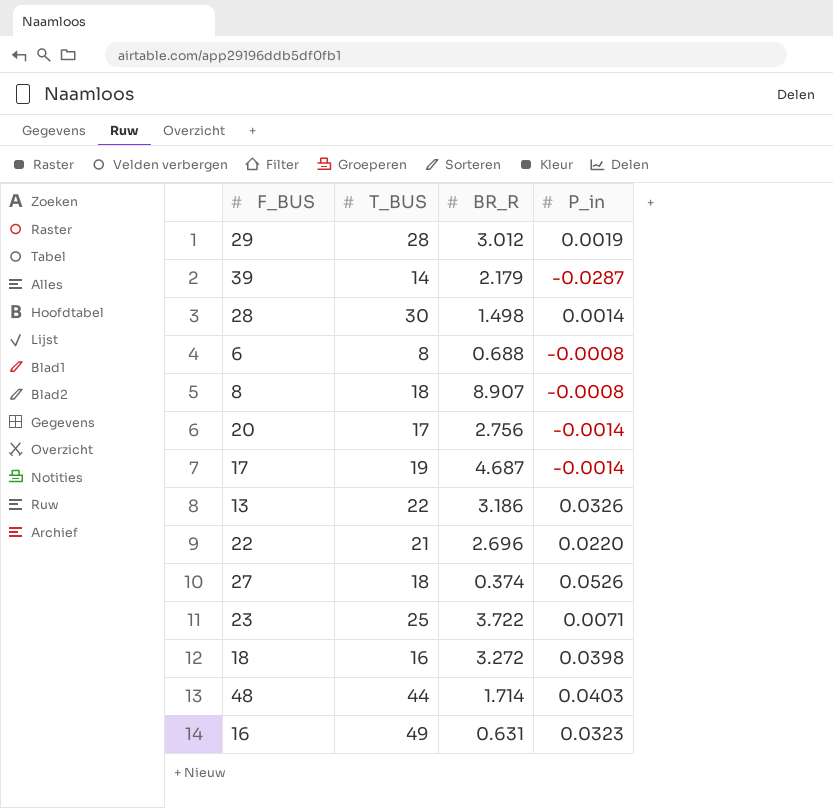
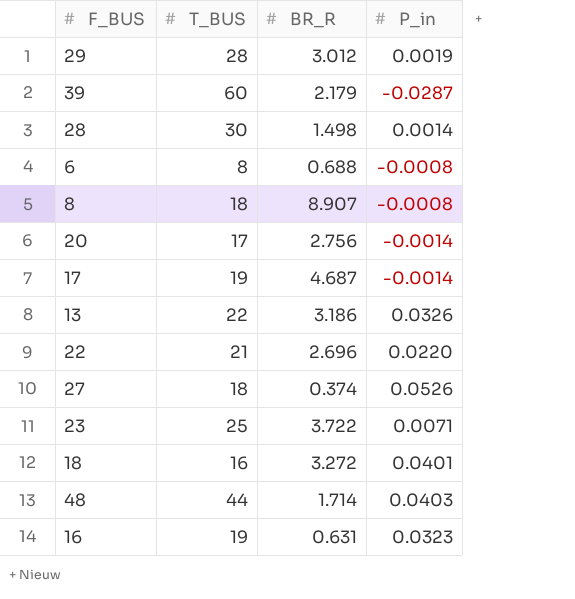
39 | T_BUS: 14 -> 60
18 | P_in: 0.0398 -> 0.0401
16 | T_BUS: 49 -> 19

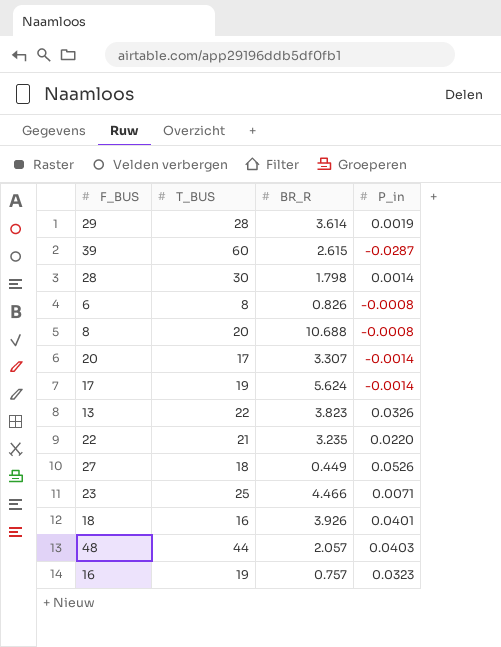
29 | BR_R: 3.012 -> 3.614
39 | BR_R: 2.179 -> 2.615
28 | BR_R: 1.498 -> 1.798
6 | BR_R: 0.688 -> 0.826
8 | T_BUS: 18 -> 20
8 | BR_R: 8.907 -> 10.688
20 | BR_R: 2.756 -> 3.307
17 | BR_R: 4.687 -> 5.624
13 | BR_R: 3.186 -> 3.823
22 | BR_R: 2.696 -> 3.235
27 | BR_R: 0.374 -> 0.449
23 | BR_R: 3.722 -> 4.466
18 | BR_R: 3.272 -> 3.926
48 | BR_R: 1.714 -> 2.057
16 | BR_R: 0.631 -> 0.757

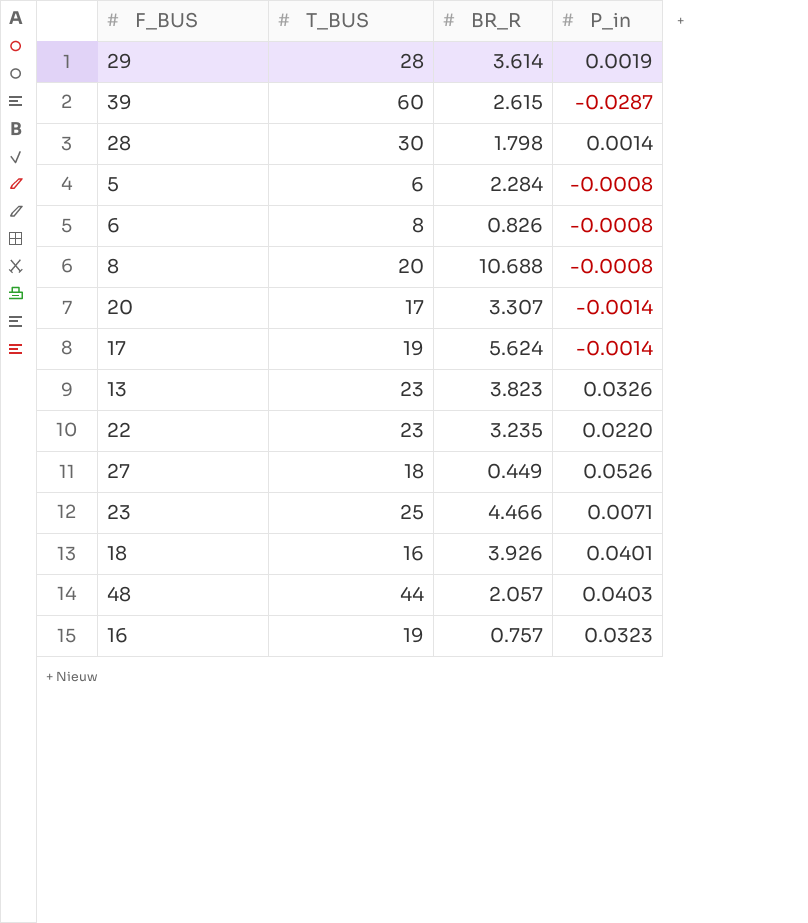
row 5: none -> 6 | 2.284 | -0.0008
13 | T_BUS: 22 -> 23
22 | T_BUS: 21 -> 23

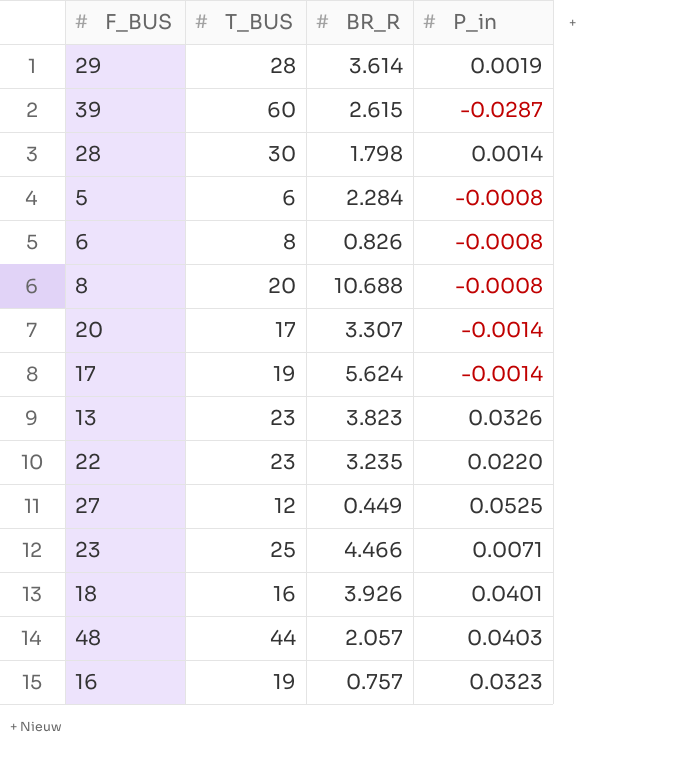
27 | T_BUS: 18 -> 12
27 | P_in: 0.0526 -> 0.0525

